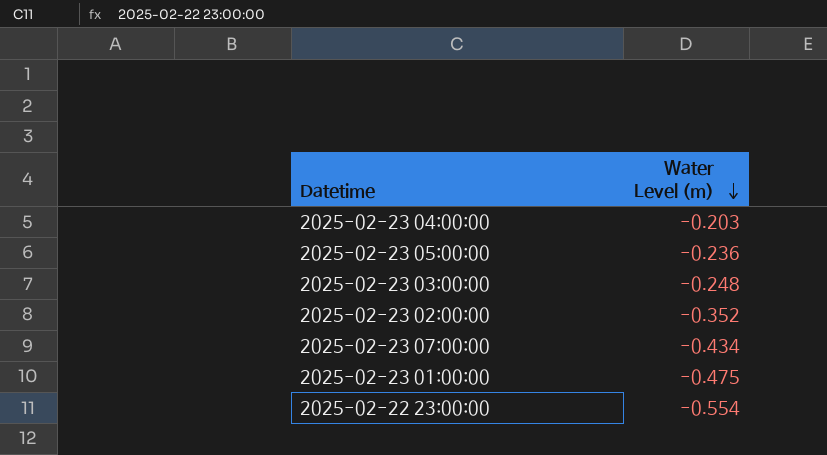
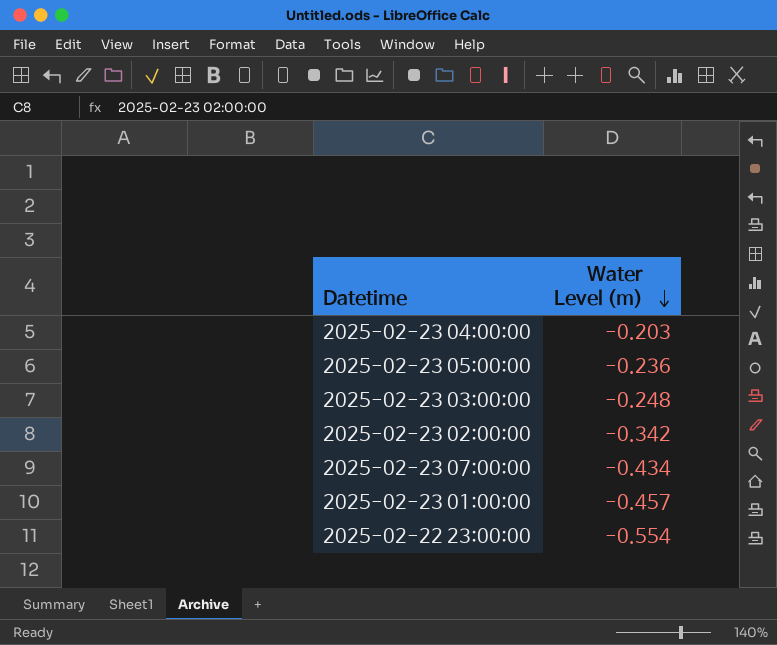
2025-02-23 02:00:00 | Water Level (m): -0.352 -> -0.342
2025-02-23 01:00:00 | Water Level (m): -0.475 -> -0.457

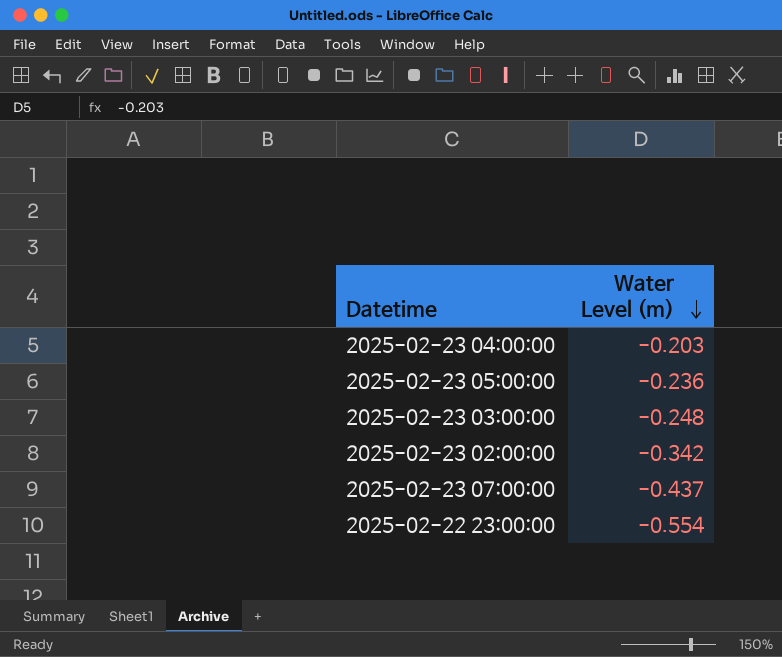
row 2025-02-23 01:00:00: -0.457 -> none
2025-02-23 07:00:00 | Water Level (m): -0.434 -> -0.437

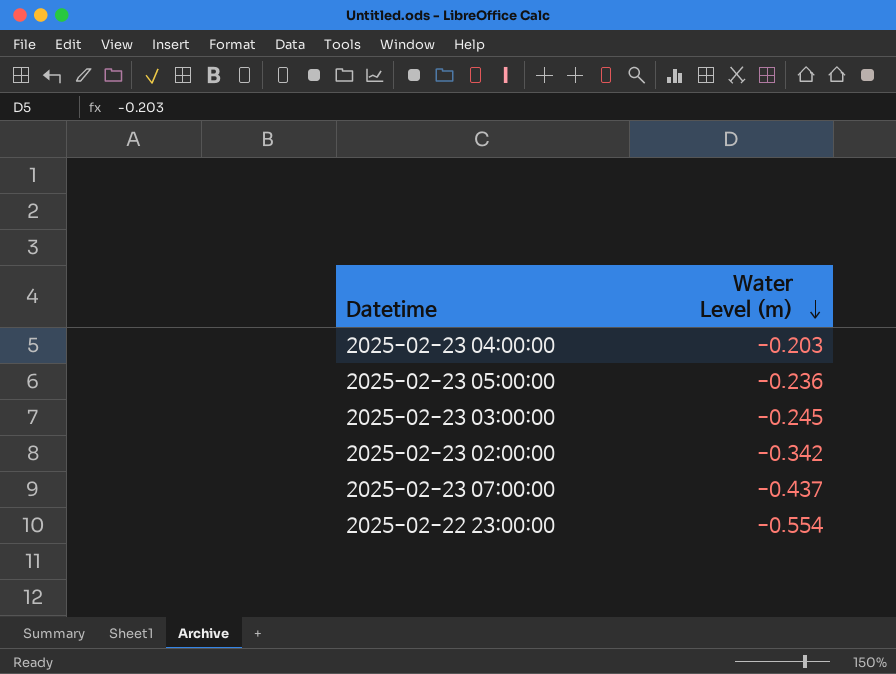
2025-02-23 03:00:00 | Water Level (m): -0.248 -> -0.245

